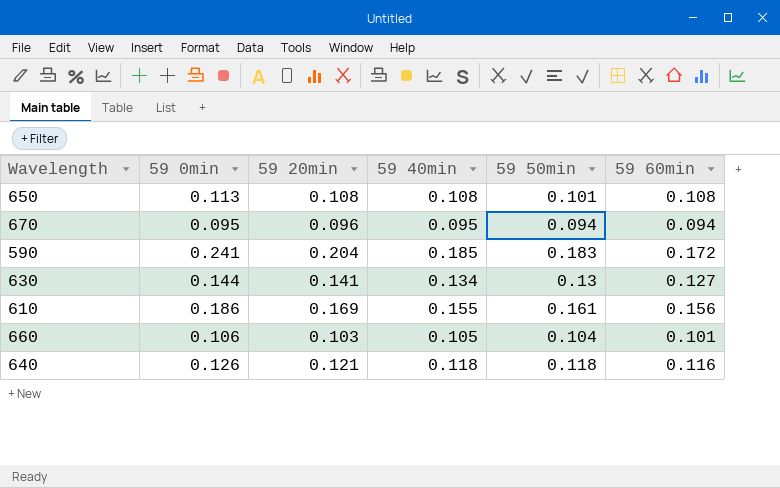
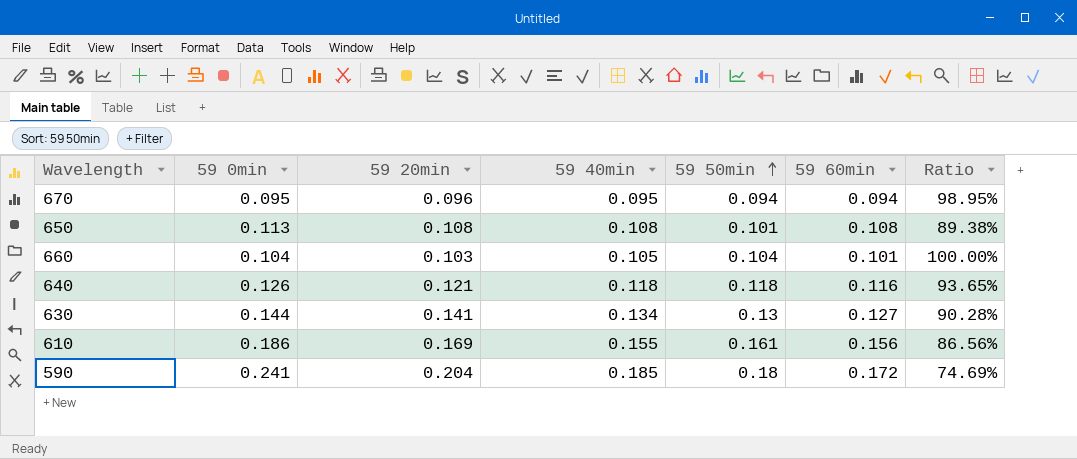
row order: none -> 59 50min ascending
column Ratio | formula: none -> [59 50min] / [59 0min]
660 | 59 0min: 0.106 -> 0.104
590 | 59 50min: 0.183 -> 0.18

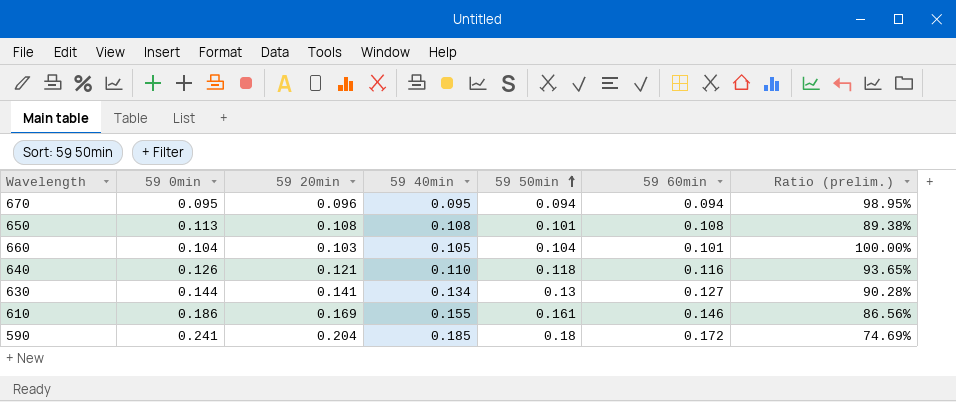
column name: Ratio -> Ratio (prelim.)
640 | 59 40min: 0.118 -> 0.110
610 | 59 60min: 0.156 -> 0.146

